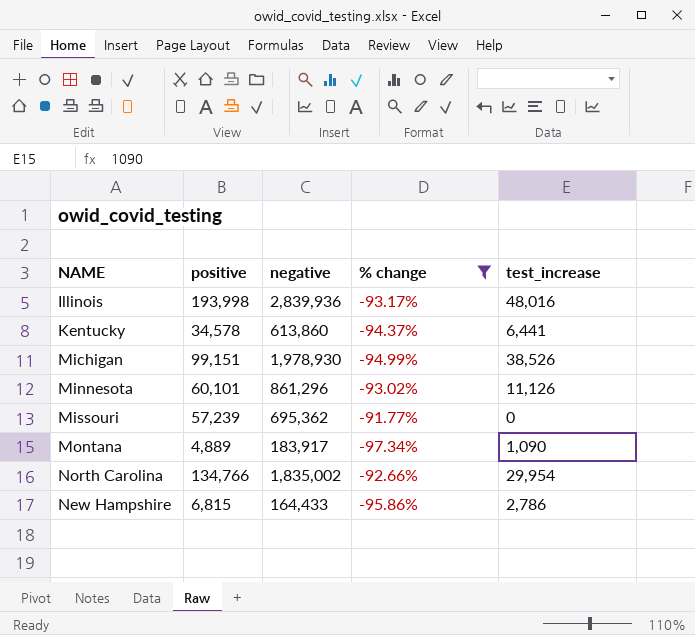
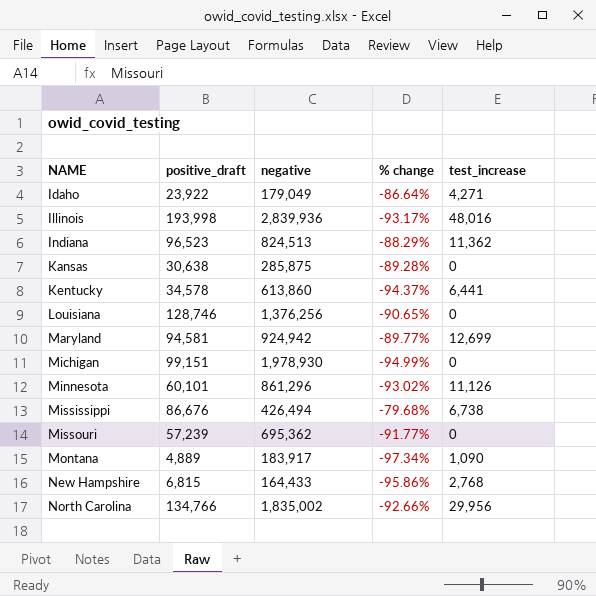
filter: % change <= -91.77% -> none
row order: none -> NAME ascending
column name: positive -> positive_draft
Michigan | test_increase: 38,526 -> 0
New Hampshire | test_increase: 2,786 -> 2,768
North Carolina | test_increase: 29,954 -> 29,956

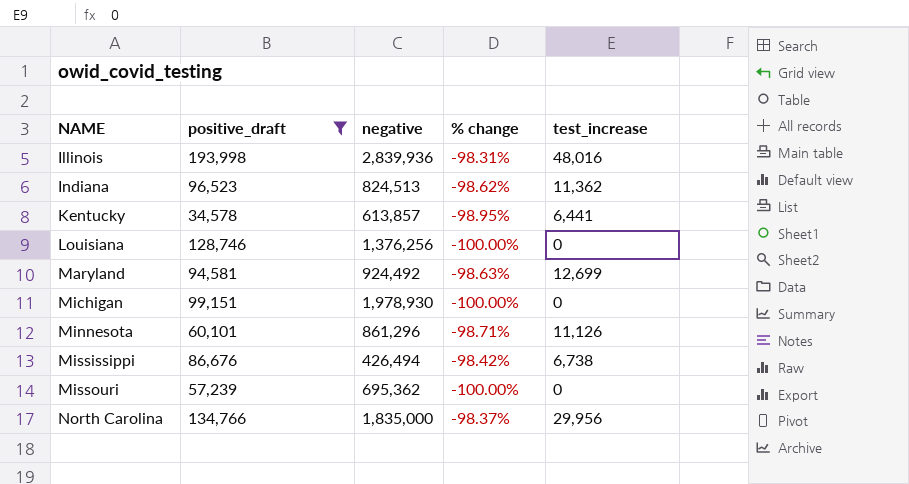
filter: none -> positive_draft >= 34,578
column % change | formula: ([positive_draft] - [negative]) / [negative] -> ([test_increase] - [negative]) / [negative]
Kentucky | negative: 613,860 -> 613,857
Maryland | negative: 924,942 -> 924,492
North Carolina | negative: 1,835,002 -> 1,835,000

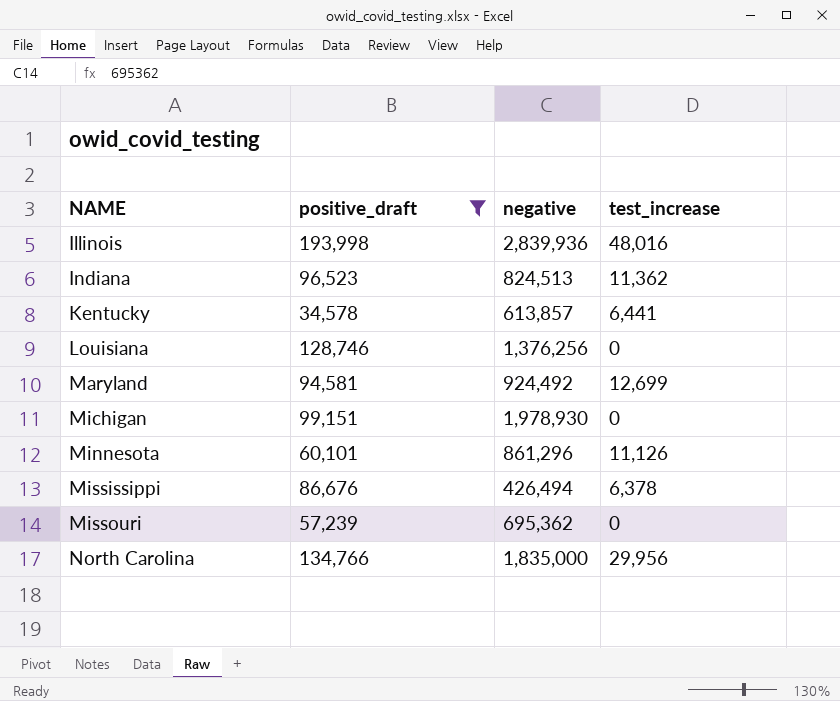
column % change | formula: ([test_increase] - [negative]) / [negative] -> none
Mississippi | test_increase: 6,738 -> 6,378

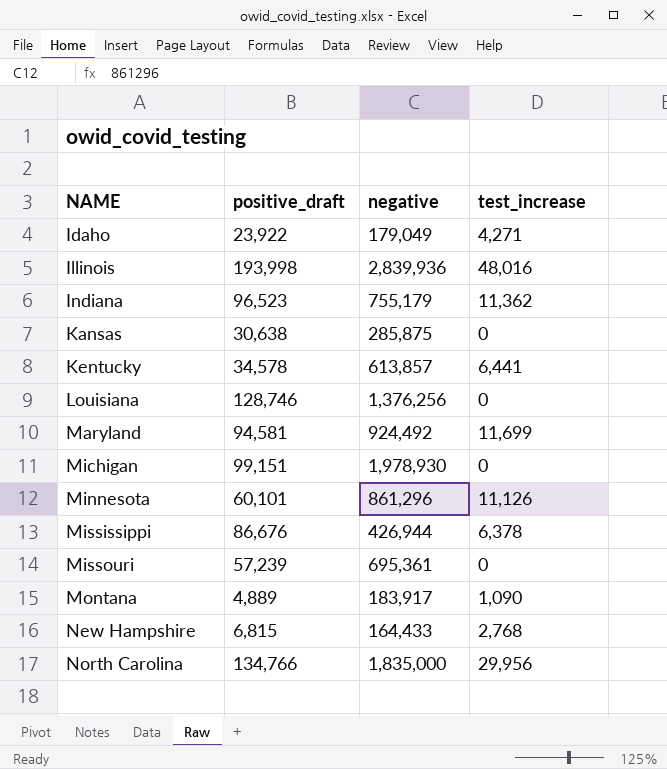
filter: positive_draft >= 34,578 -> none
Indiana | negative: 824,513 -> 755,179
Maryland | test_increase: 12,699 -> 11,699
Mississippi | negative: 426,494 -> 426,944
Missouri | negative: 695,362 -> 695,361

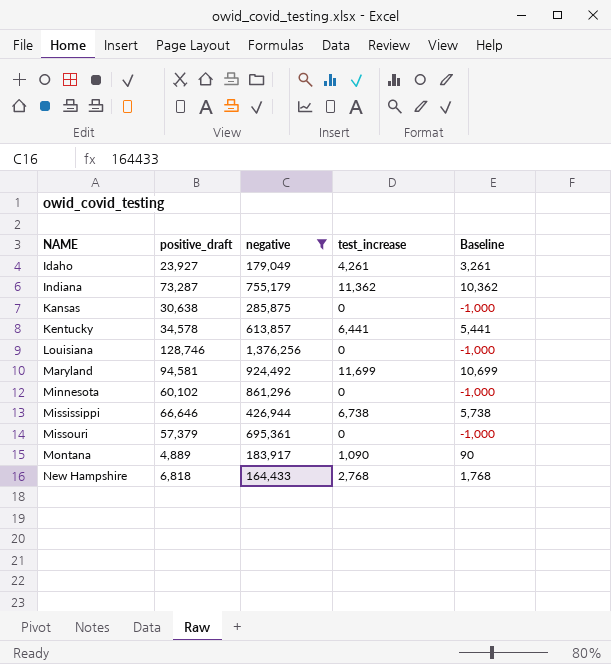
filter: none -> negative <= 1,376,256
column Baseline | formula: none -> [test_increase] - 1000
Idaho | positive_draft: 23,922 -> 23,927
Idaho | test_increase: 4,271 -> 4,261
Indiana | positive_draft: 96,523 -> 73,287
Minnesota | positive_draft: 60,101 -> 60,102
Minnesota | test_increase: 11,126 -> 0
Mississippi | positive_draft: 86,676 -> 66,646
Mississippi | test_increase: 6,378 -> 6,738
Missouri | positive_draft: 57,239 -> 57,379
New Hampshire | positive_draft: 6,815 -> 6,818

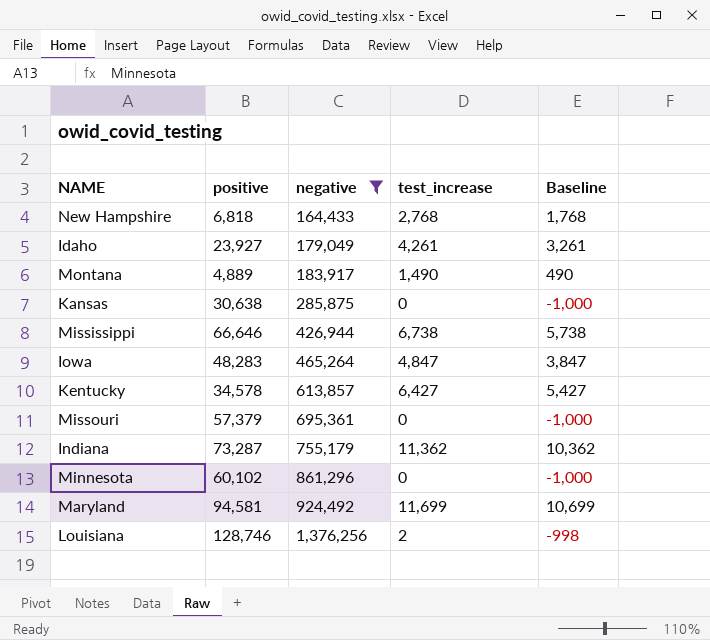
row order: NAME ascending -> negative ascending
column name: positive_draft -> positive
Montana | test_increase: 1,090 -> 1,490
Montana | Baseline: 90 -> 490
row Iowa: none -> 48,283 | 465,264 | 4,847 | 3,847
Kentucky | test_increase: 6,441 -> 6,427
Kentucky | Baseline: 5,441 -> 5,427
Louisiana | test_increase: 0 -> 2
Louisiana | Baseline: -1,000 -> -998

